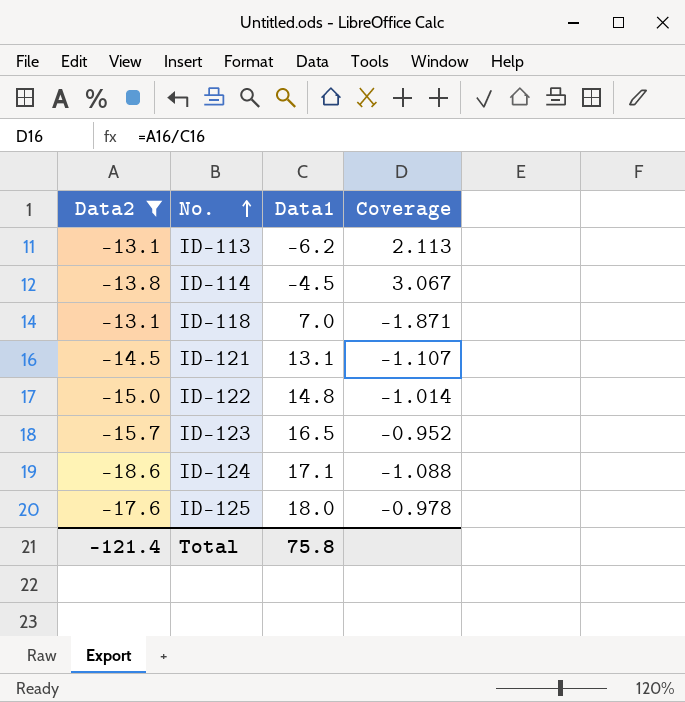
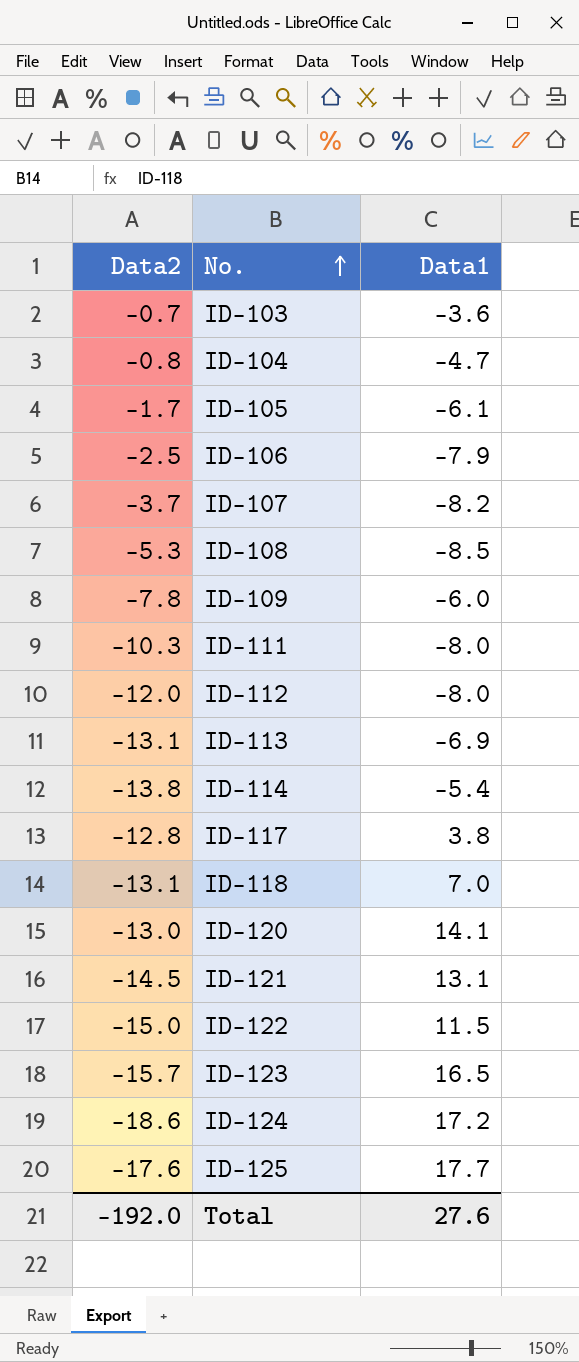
filter: Data2 <= -13.1 -> none
column Coverage | formula: [Data2] / [Data1] -> none
ID-113 | Data1: -6.2 -> -6.9
ID-114 | Data1: -4.5 -> -5.4
ID-122 | Data1: 14.8 -> 11.5
ID-124 | Data1: 17.1 -> 17.2
ID-125 | Data1: 18.0 -> 17.7
Total | Data2: -121.4 -> -192.0
Total | Data1: 75.8 -> 27.6

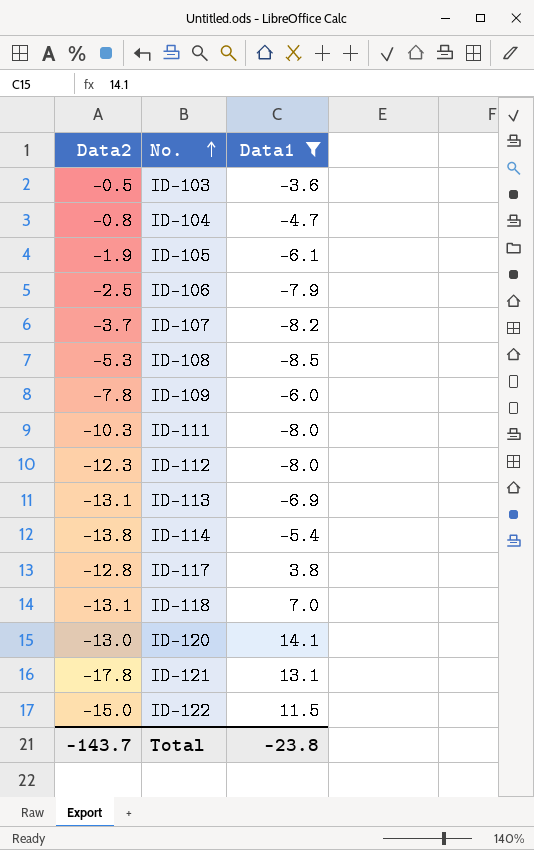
filter: none -> Data1 <= 14.1
ID-103 | Data2: -0.7 -> -0.5
ID-105 | Data2: -1.7 -> -1.9
ID-112 | Data2: -12.0 -> -12.3
ID-121 | Data2: -14.5 -> -17.8
Total | Data2: -192.0 -> -143.7
Total | Data1: 27.6 -> -23.8

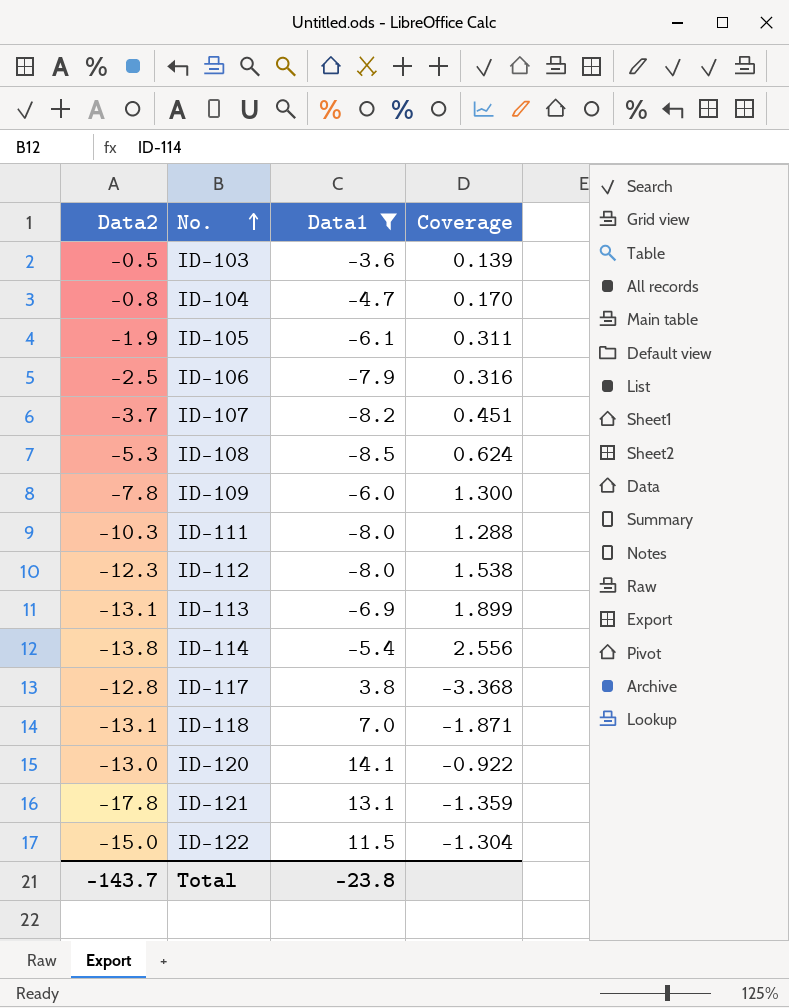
column Coverage | formula: none -> [Data2] / [Data1]

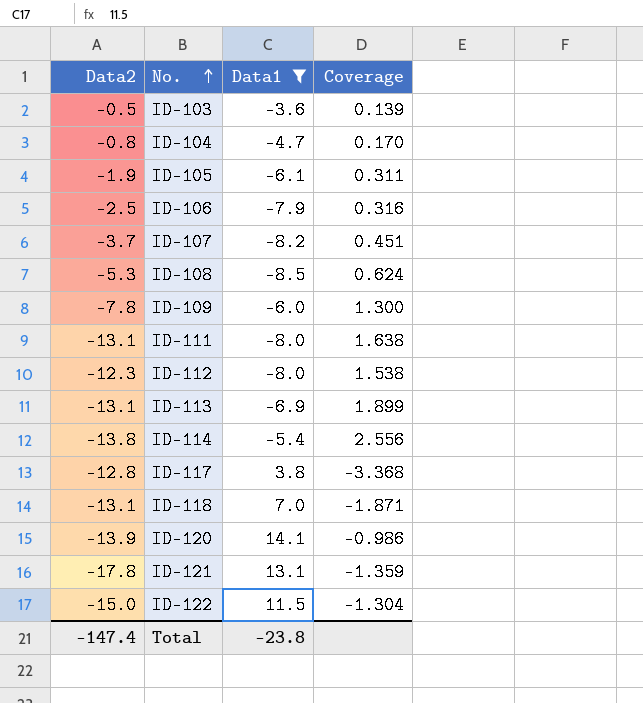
ID-111 | Data2: -10.3 -> -13.1
ID-111 | Coverage: 1.288 -> 1.638
ID-120 | Data2: -13.0 -> -13.9
ID-120 | Coverage: -0.922 -> -0.986
Total | Data2: -143.7 -> -147.4

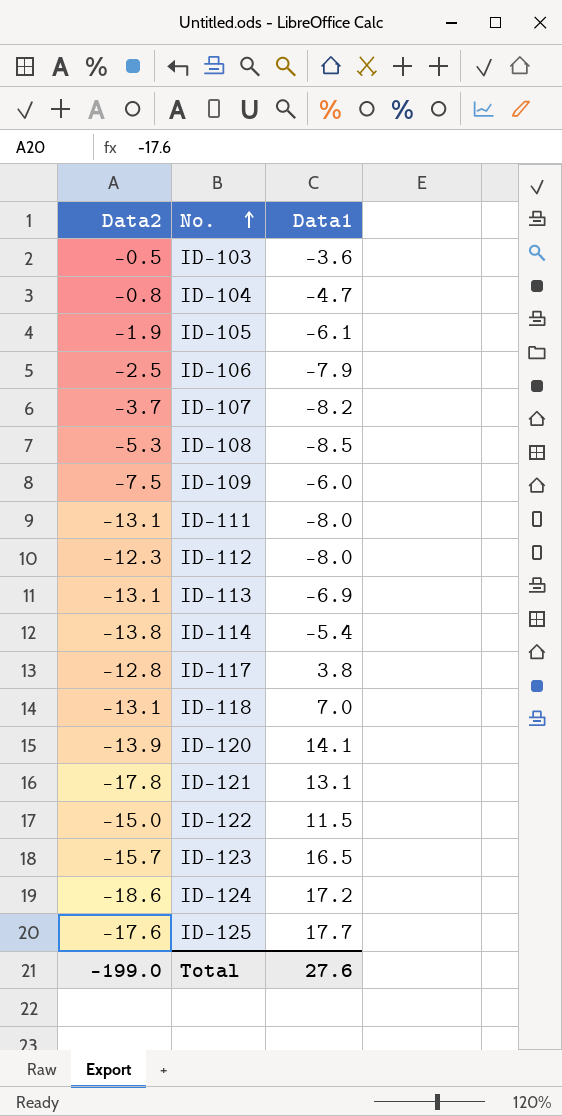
filter: Data1 <= 14.1 -> none
column Coverage | formula: [Data2] / [Data1] -> none
ID-109 | Data2: -7.8 -> -7.5
Total | Data2: -147.4 -> -199.0
Total | Data1: -23.8 -> 27.6

